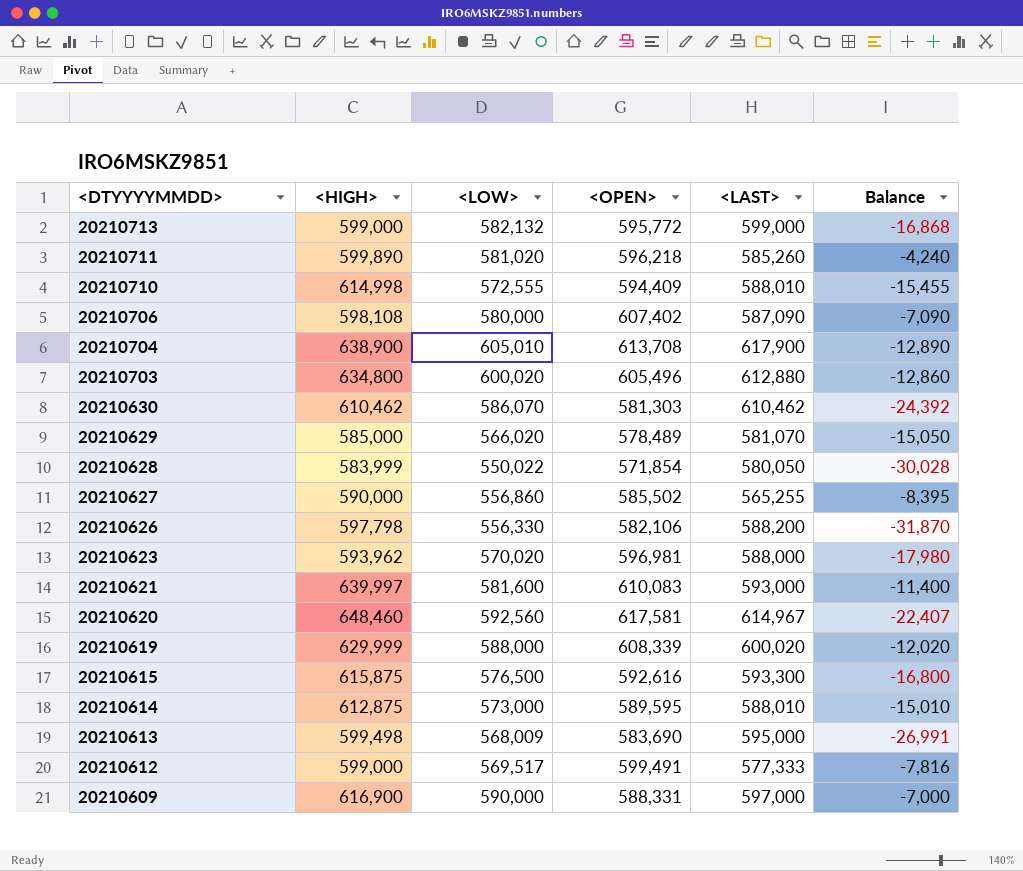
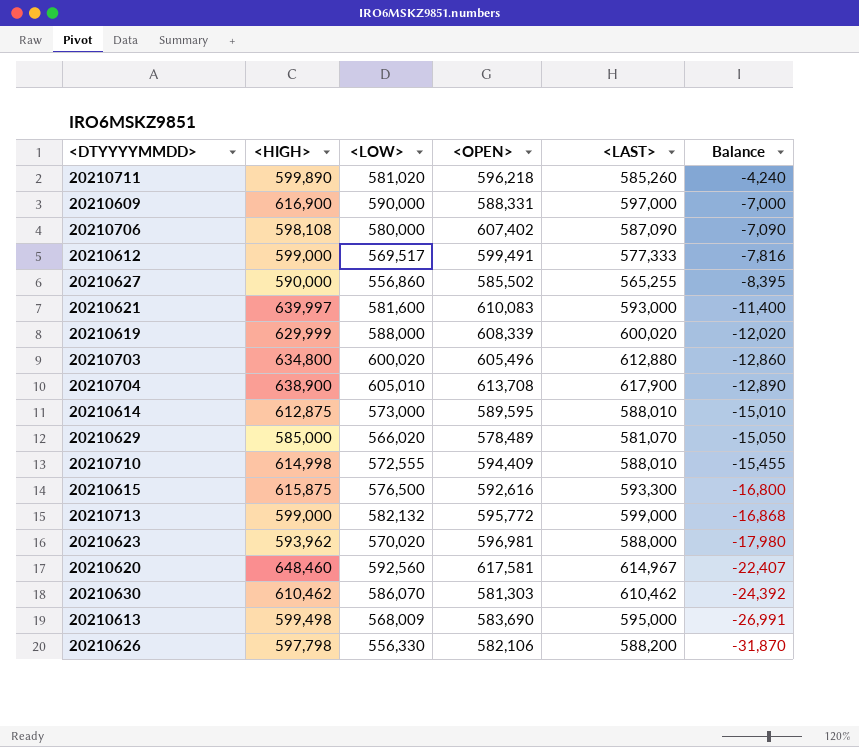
row order: <DTYYYYMMDD> descending -> Balance descending
row 20210628: 583,999 | 550,022 | 571,854 | 580,050 | -30,028 -> none

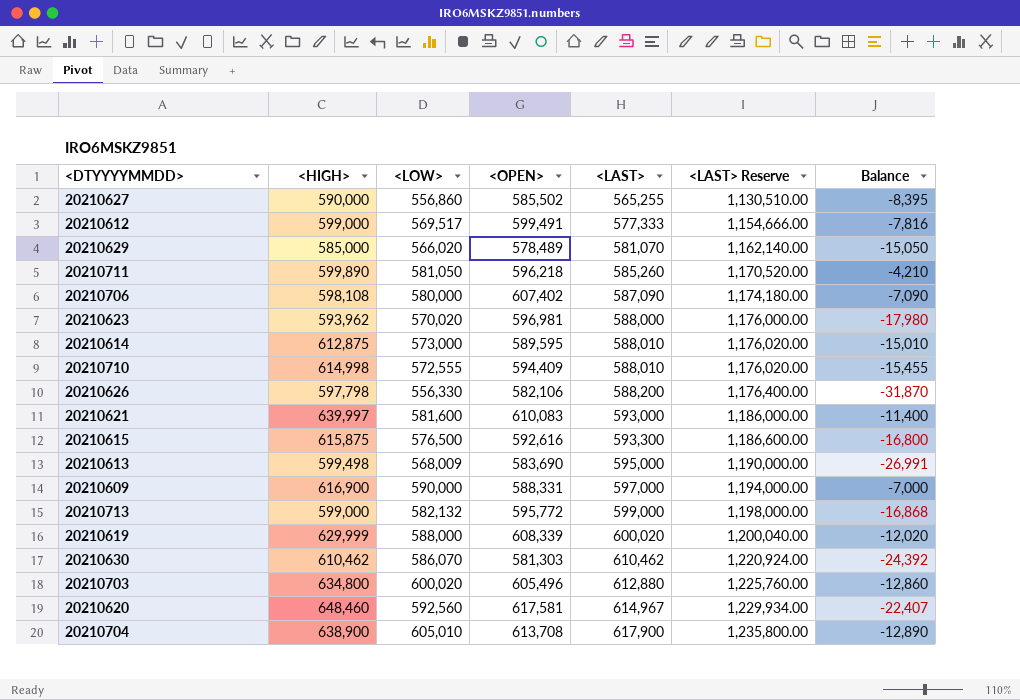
row order: Balance descending -> <LAST> ascending
column <LAST> Reserve | formula: none -> [<LAST>] * 2
20210711 | <LOW>: 581,020 -> 581,050
20210711 | Balance: -4,240 -> -4,210

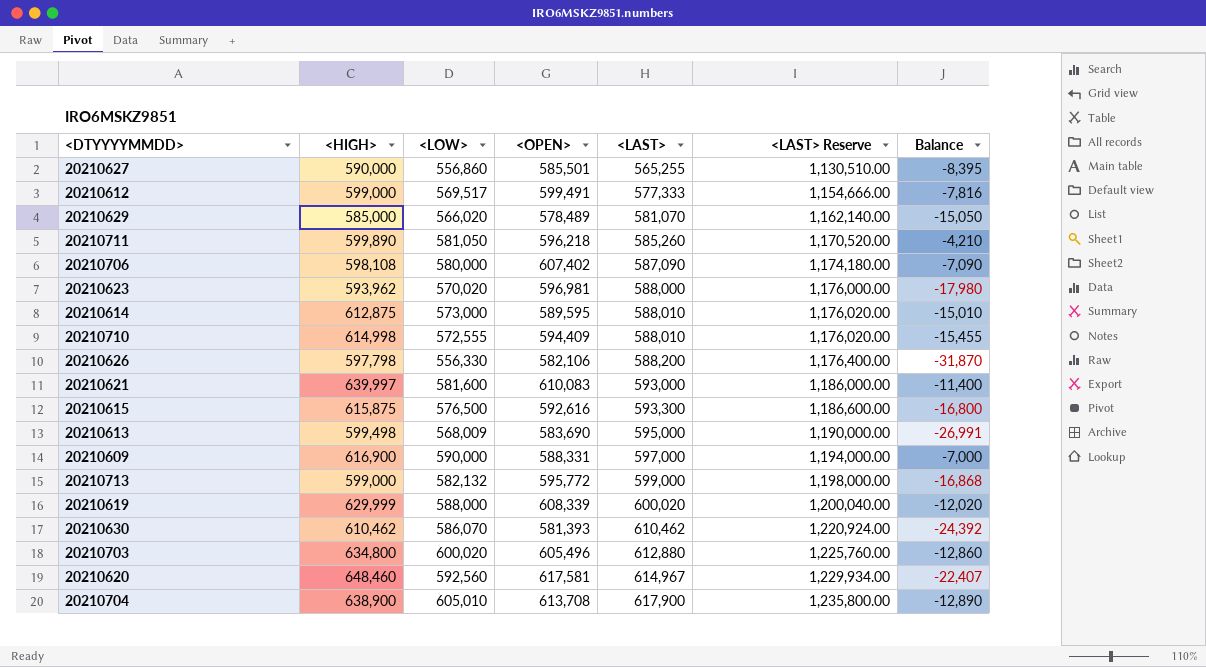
20210627 | <OPEN>: 585,502 -> 585,501
20210630 | <OPEN>: 581,303 -> 581,393

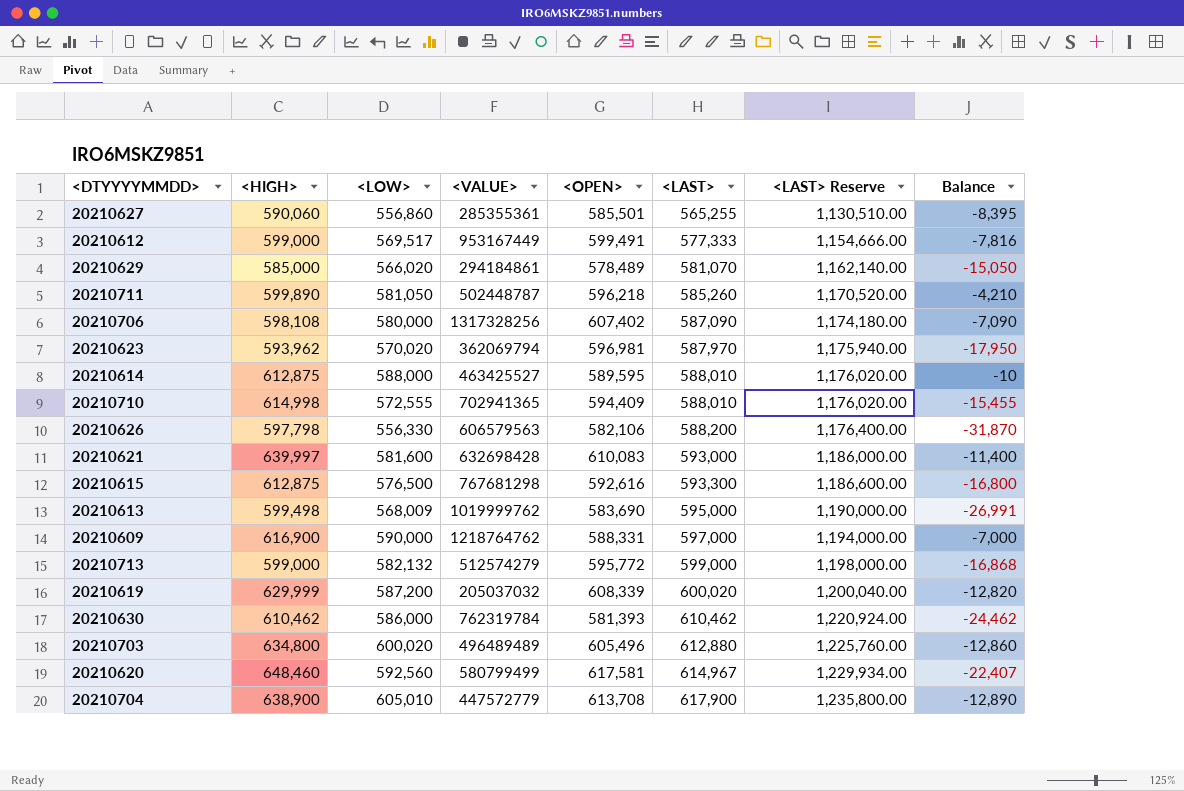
column <VALUE> | position: none -> 4
20210627 | <HIGH>: 590,000 -> 590,060
20210623 | <LAST>: 588,000 -> 587,970
20210623 | <LAST> Reserve: 1,176,000.00 -> 1,175,940.00
20210623 | Balance: -17,980 -> -17,950
20210614 | <LOW>: 573,000 -> 588,000
20210614 | Balance: -15,010 -> -10
20210615 | <HIGH>: 615,875 -> 612,875
20210619 | <LOW>: 588,000 -> 587,200
20210619 | Balance: -12,020 -> -12,820
20210630 | <LOW>: 586,070 -> 586,000
20210630 | Balance: -24,392 -> -24,462

